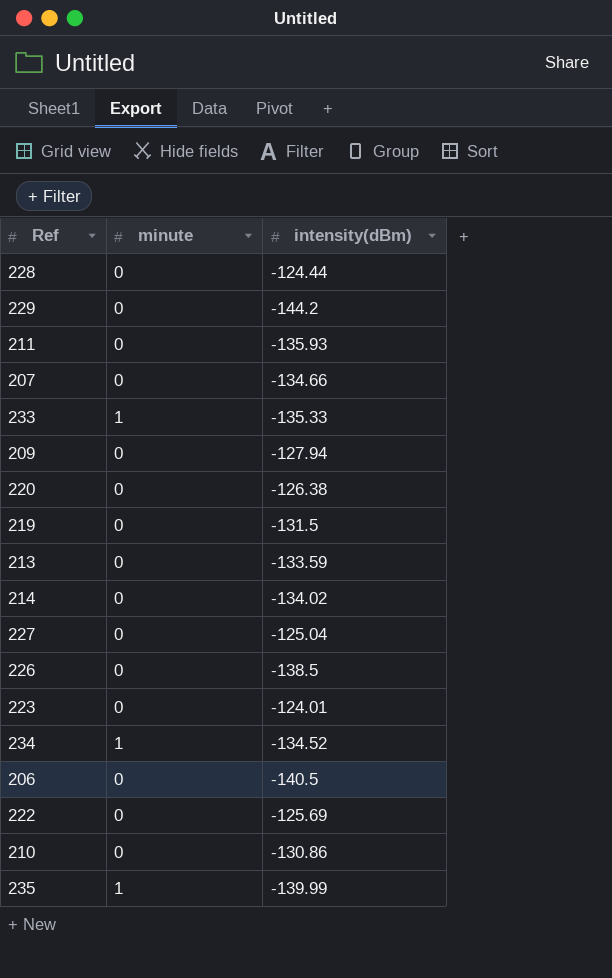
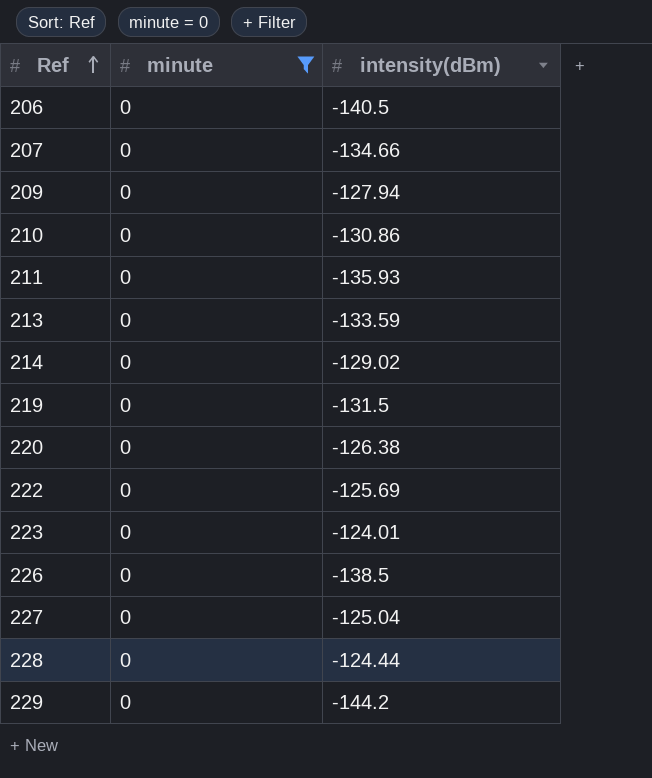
filter: none -> minute = 0
row order: none -> Ref ascending
214 | intensity(dBm): -134.02 -> -129.02

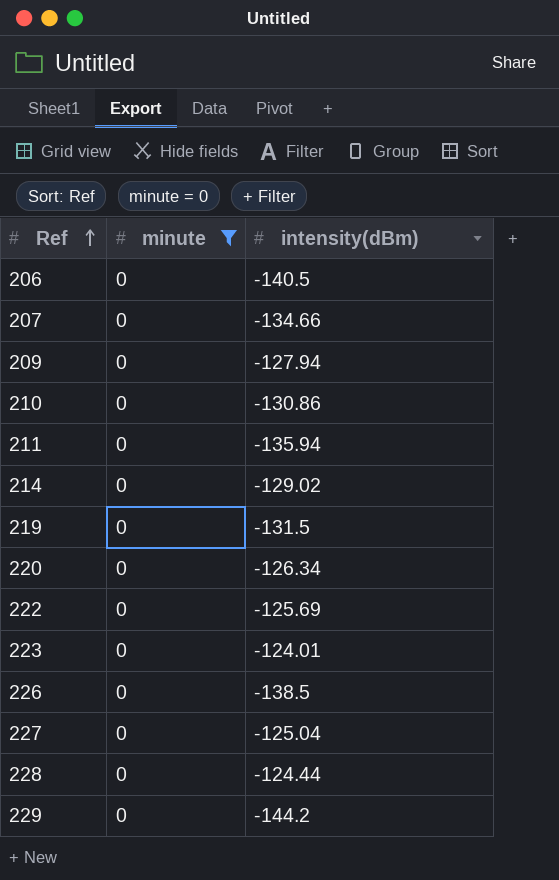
row 213: 0 | -133.59 -> none
211 | intensity(dBm): -135.93 -> -135.94
220 | intensity(dBm): -126.38 -> -126.34

